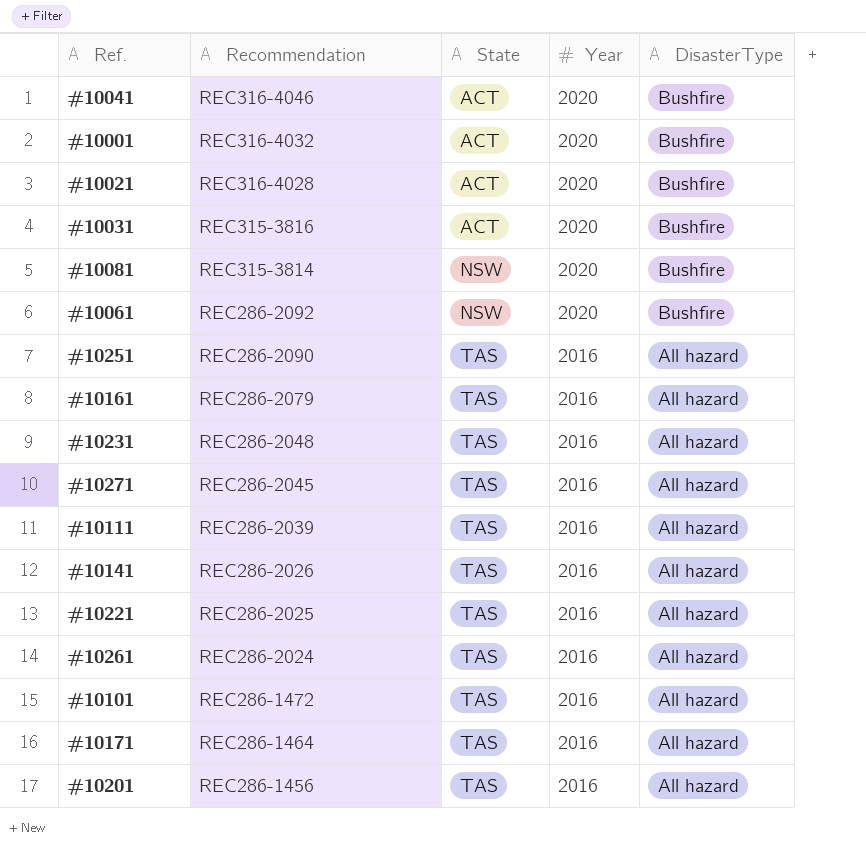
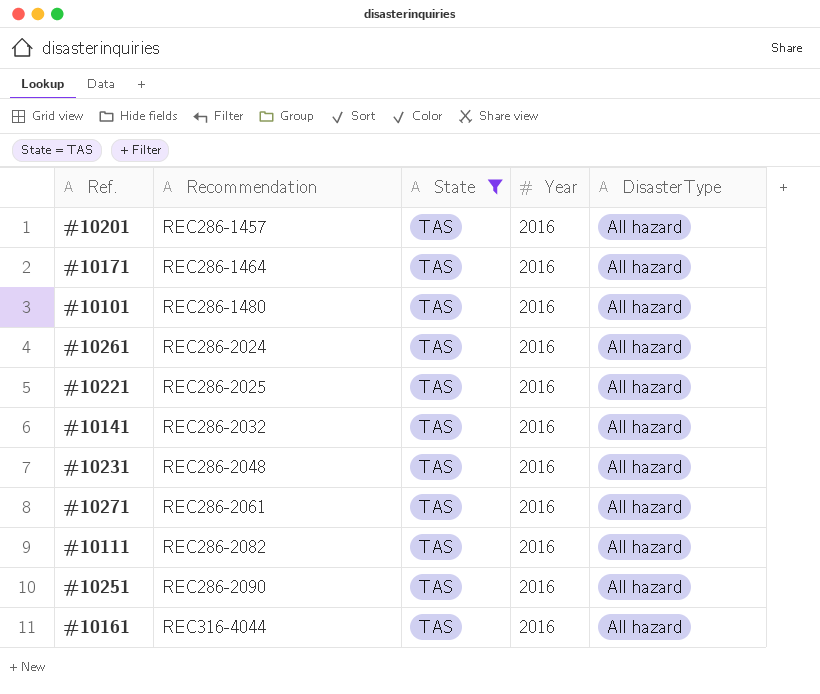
filter: none -> State = TAS
row order: Recommendation descending -> Recommendation ascending
#10201 | Recommendation: REC286-1456 -> REC286-1457
#10101 | Recommendation: REC286-1472 -> REC286-1480
#10141 | Recommendation: REC286-2026 -> REC286-2032
#10271 | Recommendation: REC286-2045 -> REC286-2061
#10111 | Recommendation: REC286-2039 -> REC286-2082
#10161 | Recommendation: REC286-2079 -> REC316-4044

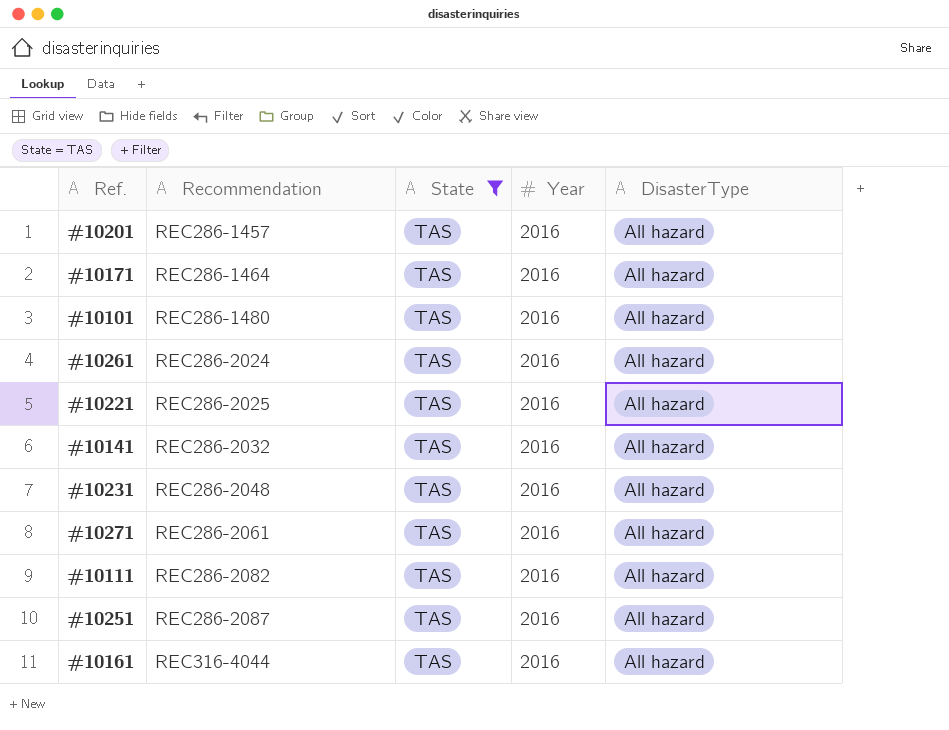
#10251 | Recommendation: REC286-2090 -> REC286-2087

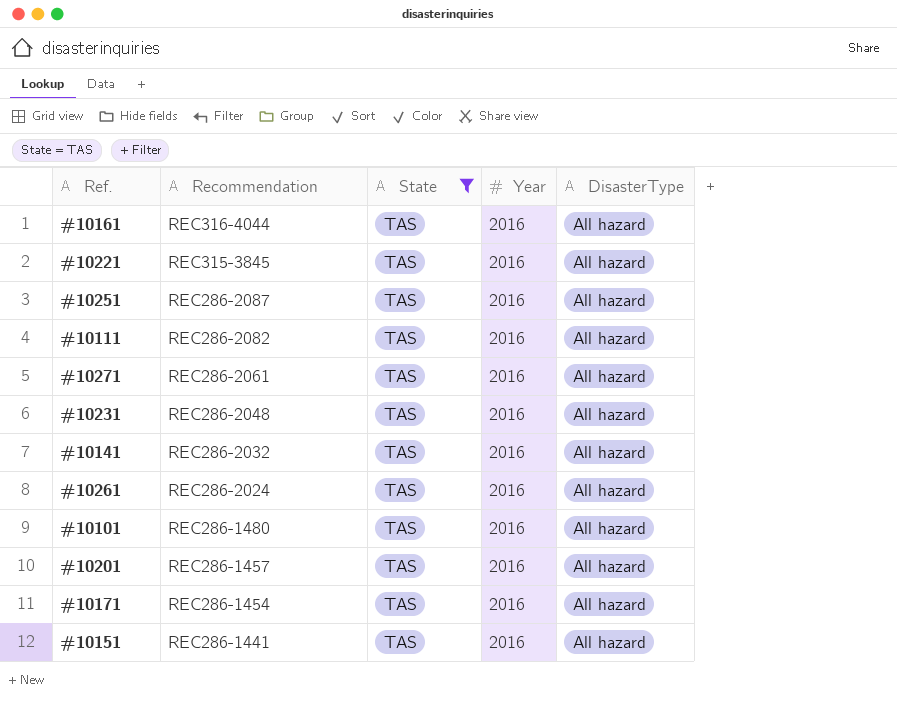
row order: Recommendation ascending -> Recommendation descending
#10221 | Recommendation: REC286-2025 -> REC315-3845
#10171 | Recommendation: REC286-1464 -> REC286-1454
row #10151: none -> REC286-1441 | TAS | 2016 | All hazard

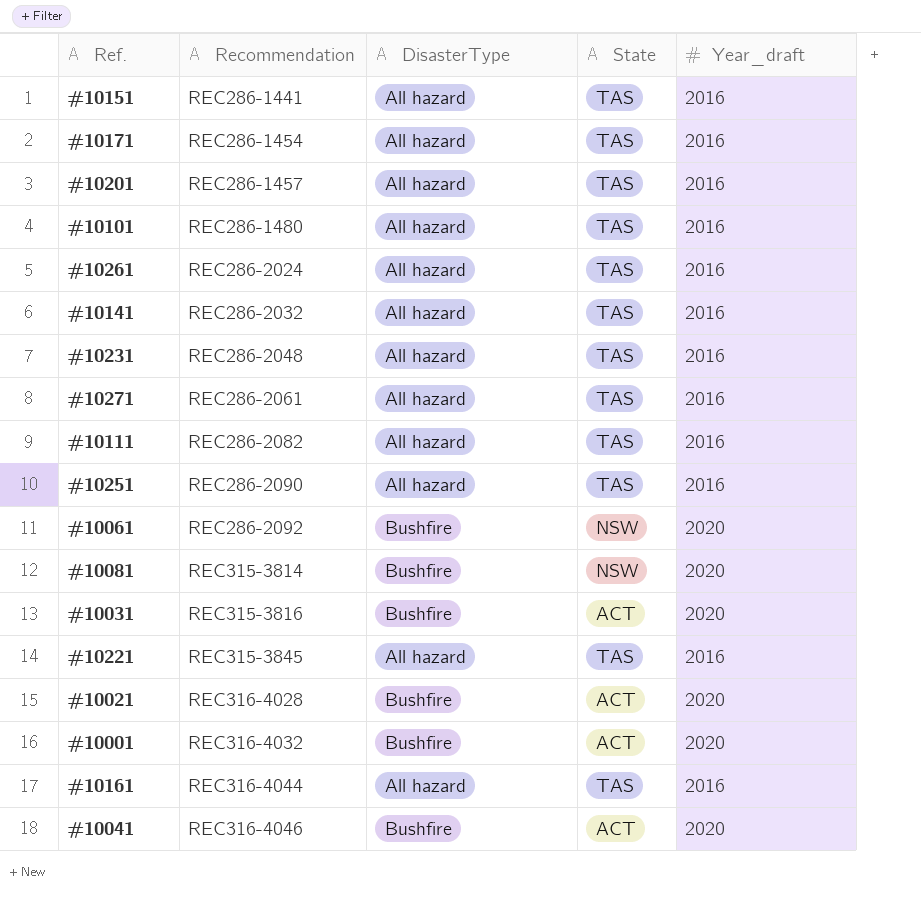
filter: State = TAS -> none
row order: Recommendation descending -> Recommendation ascending
column DisasterType | position: 5 -> 3
column name: Year -> Year_draft
#10251 | Recommendation: REC286-2087 -> REC286-2090

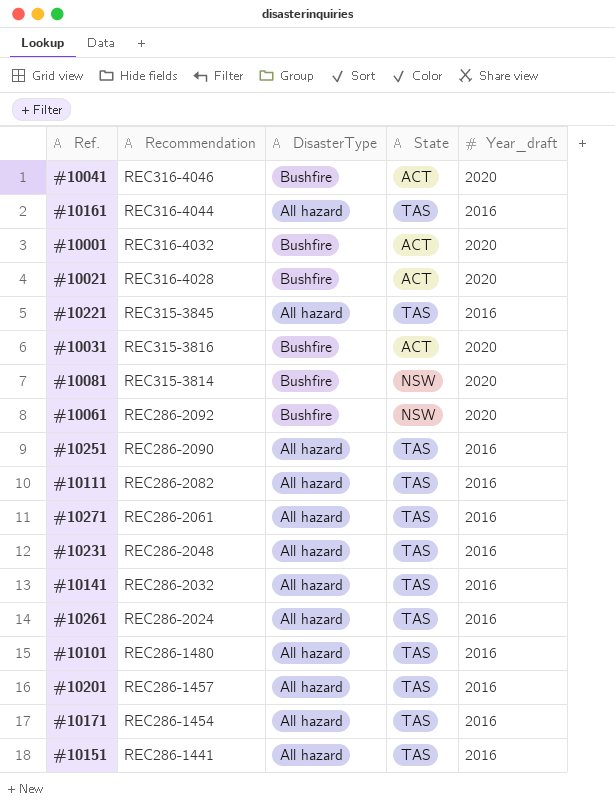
row order: Recommendation ascending -> Recommendation descending

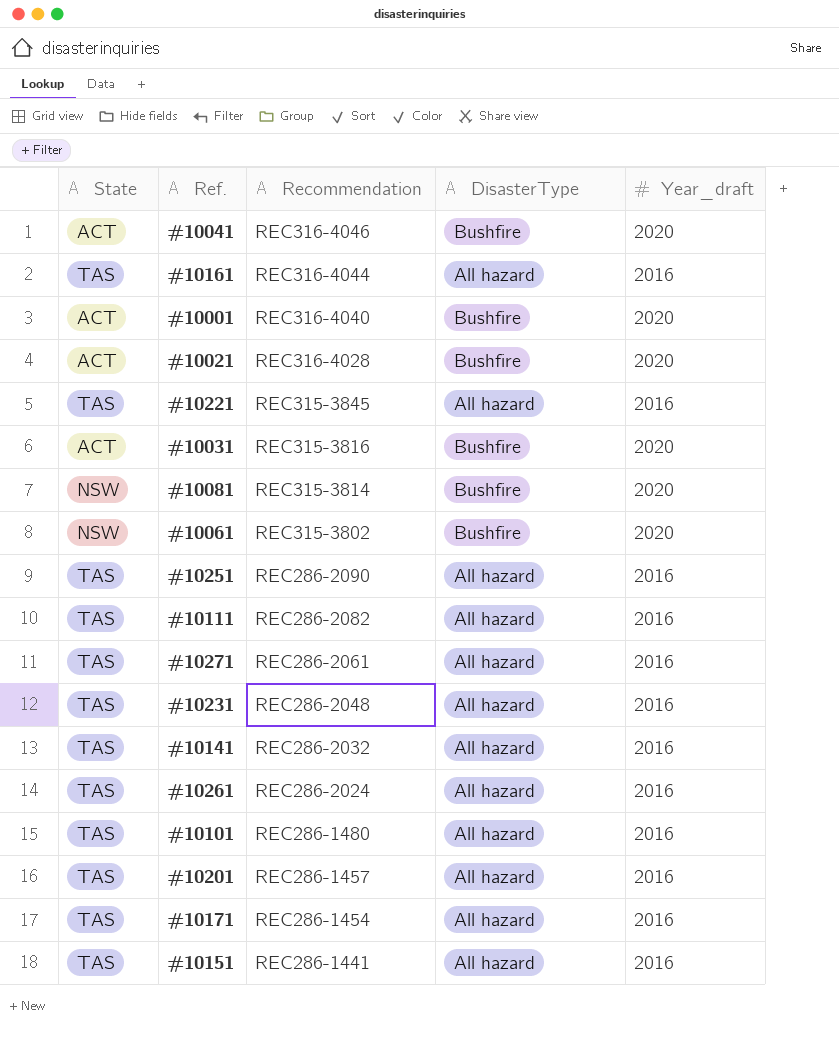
column State | position: 4 -> 1
#10001 | Recommendation: REC316-4032 -> REC316-4040
#10061 | Recommendation: REC286-2092 -> REC315-3802

